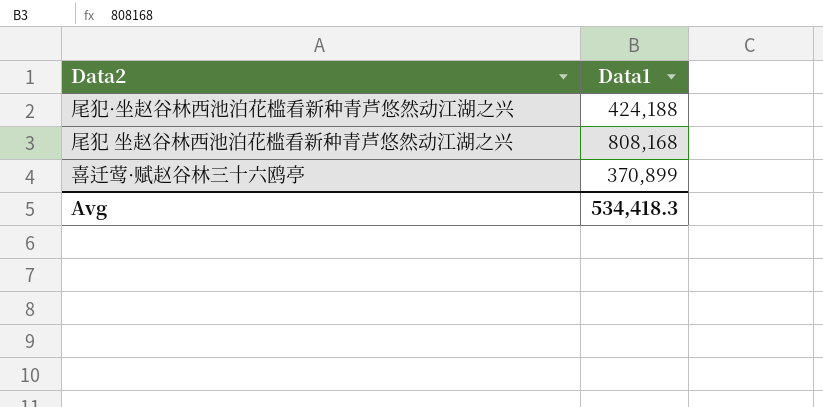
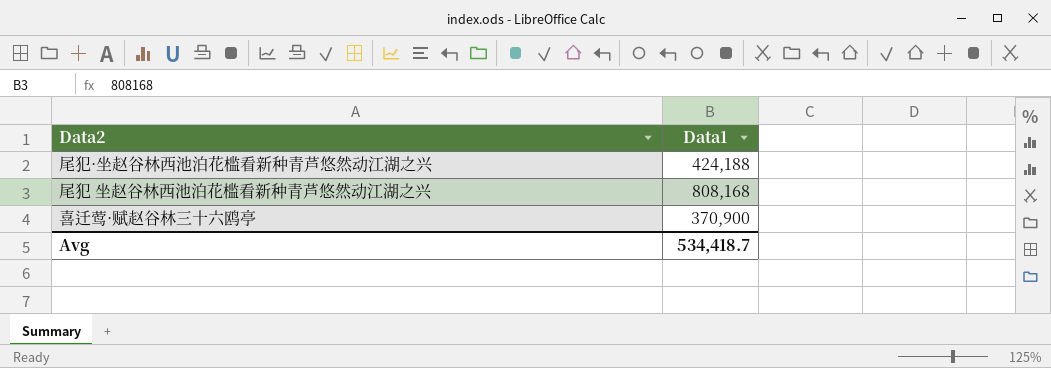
喜迁莺·赋赵谷林三十六鸥亭 | Data1: 370,899 -> 370,900
Avg | Data1: 534,418.3 -> 534,418.7

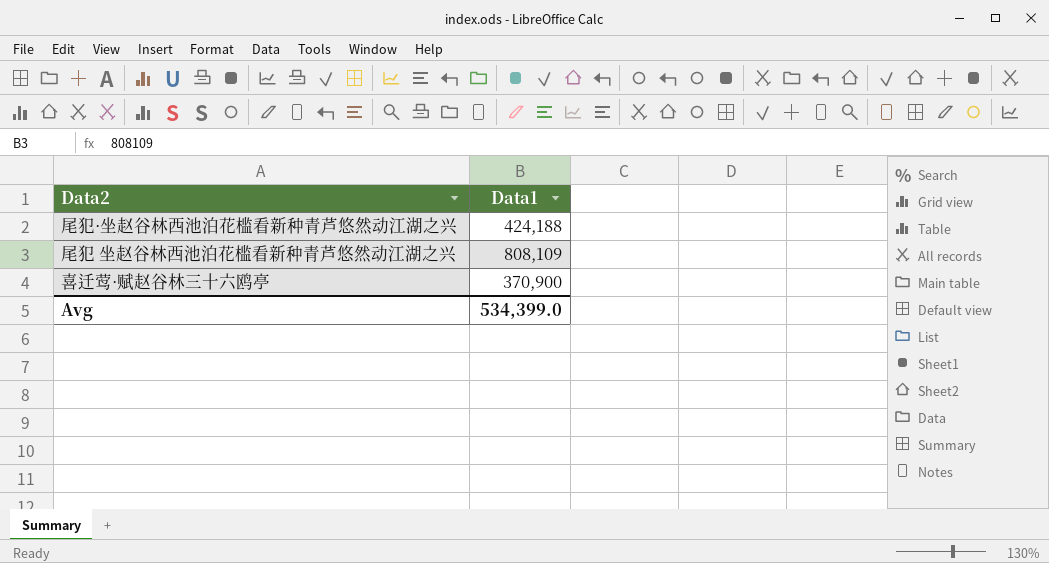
尾犯 坐赵谷林西池泊花槛看新种青芦悠然动江湖之兴 | Data1: 808,168 -> 808,109
Avg | Data1: 534,418.7 -> 534,399.0

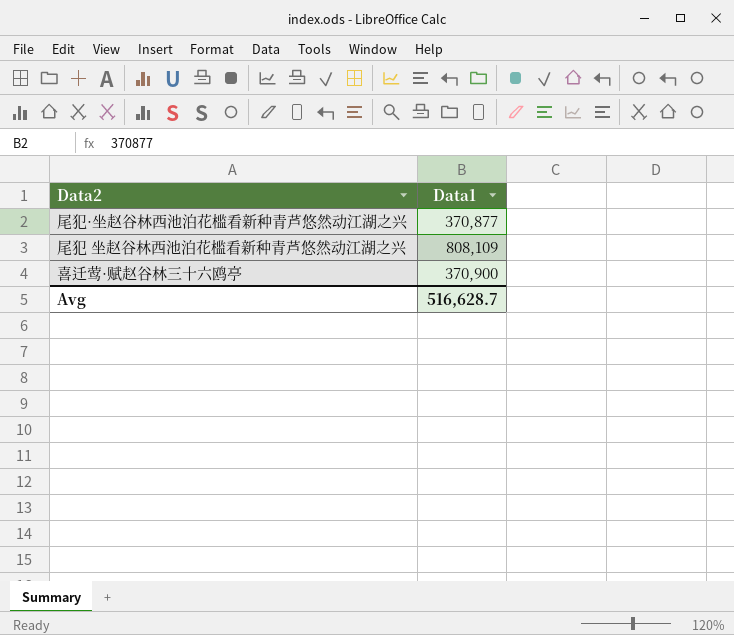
尾犯·坐赵谷林西池泊花槛看新种青芦悠然动江湖之兴 | Data1: 424,188 -> 370,877
Avg | Data1: 534,399.0 -> 516,628.7

